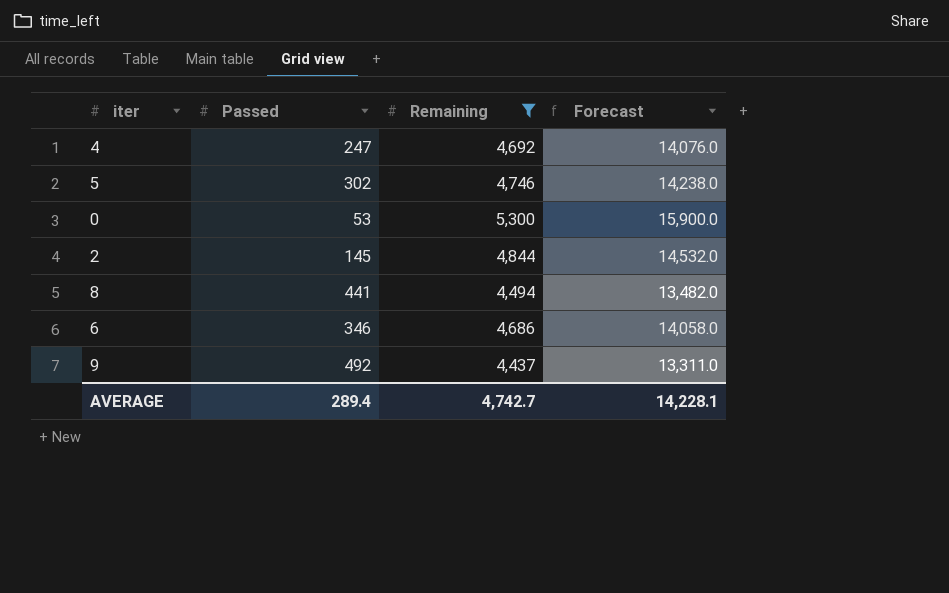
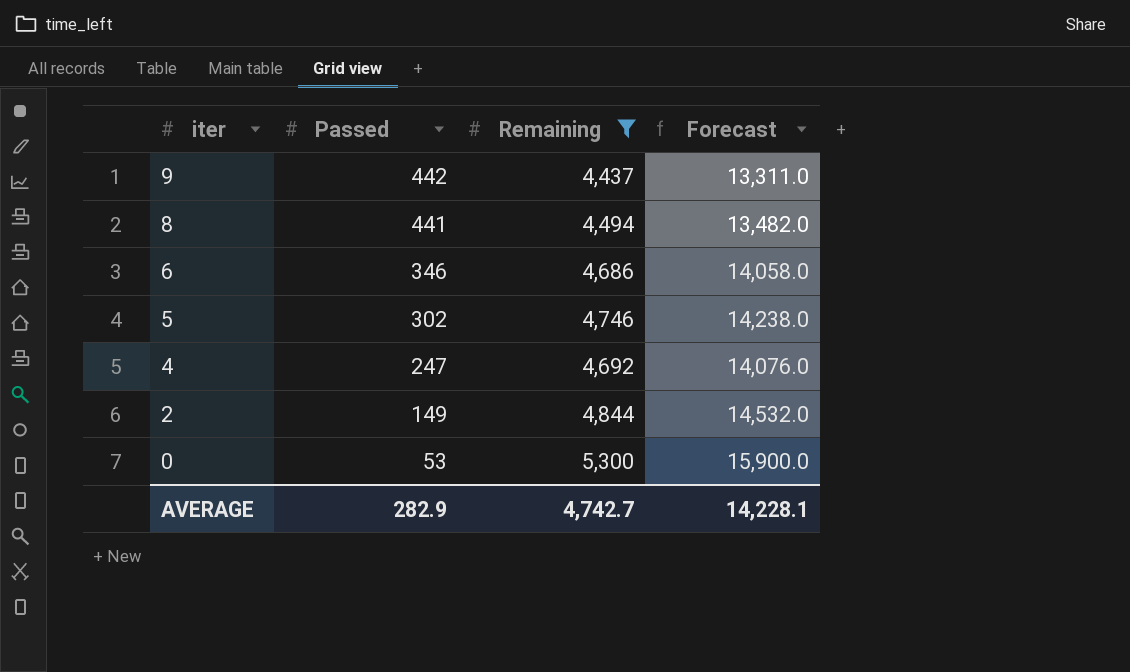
row order: none -> iter descending
9 | Passed: 492 -> 442
2 | Passed: 145 -> 149
AVERAGE | Passed: 289.4 -> 282.9

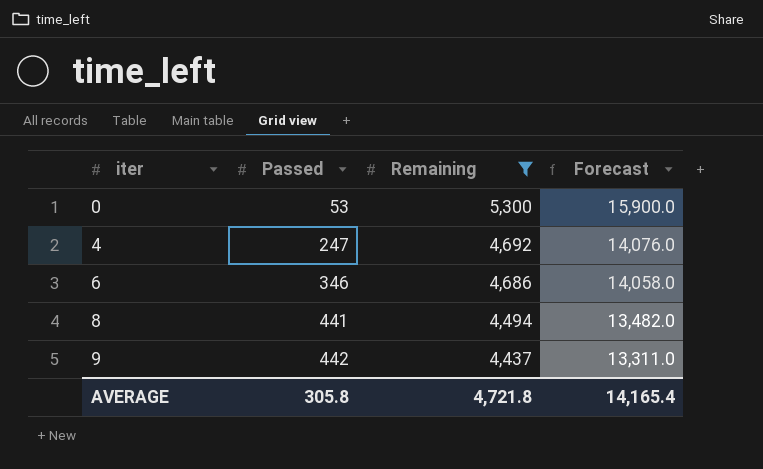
row order: iter descending -> iter ascending
row 5: 302 | 4,746 | 14,238.0 -> none
row 2: 149 | 4,844 | 14,532.0 -> none
AVERAGE | Passed: 282.9 -> 305.8
AVERAGE | Remaining: 4,742.7 -> 4,721.8
AVERAGE | Forecast: 14,228.1 -> 14,165.4

